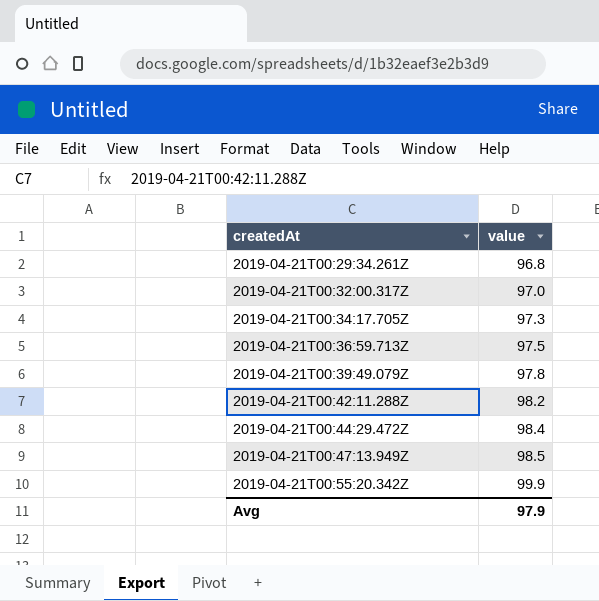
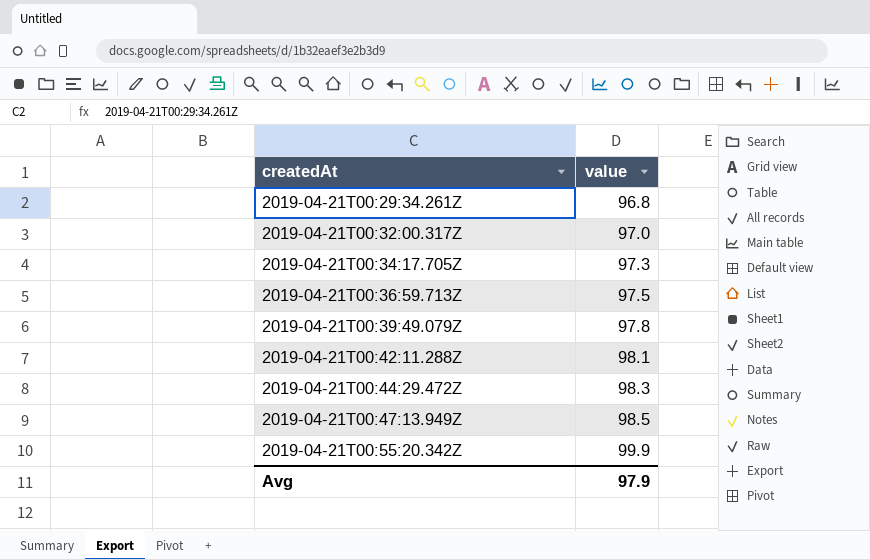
2019-04-21T00:42:11.288Z | value: 98.2 -> 98.1
2019-04-21T00:44:29.472Z | value: 98.4 -> 98.3

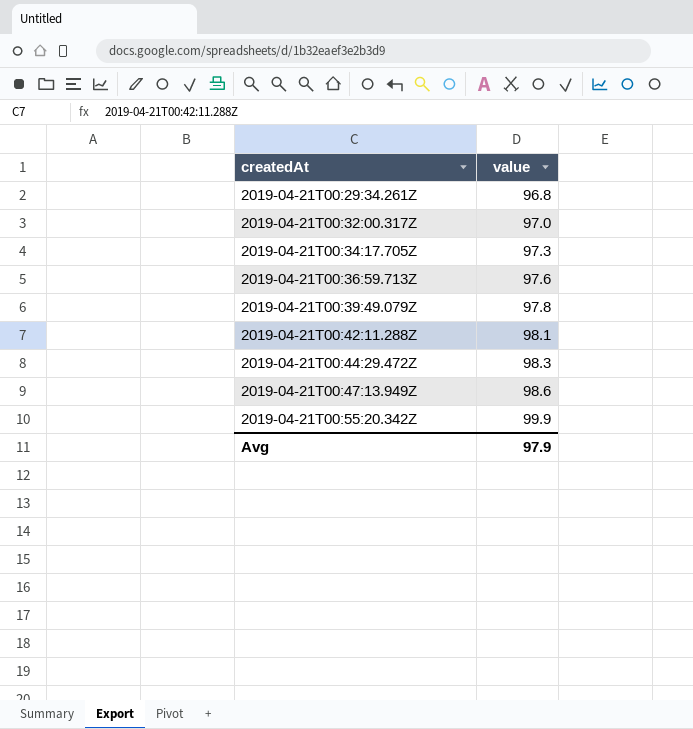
2019-04-21T00:36:59.713Z | value: 97.5 -> 97.6
2019-04-21T00:47:13.949Z | value: 98.5 -> 98.6

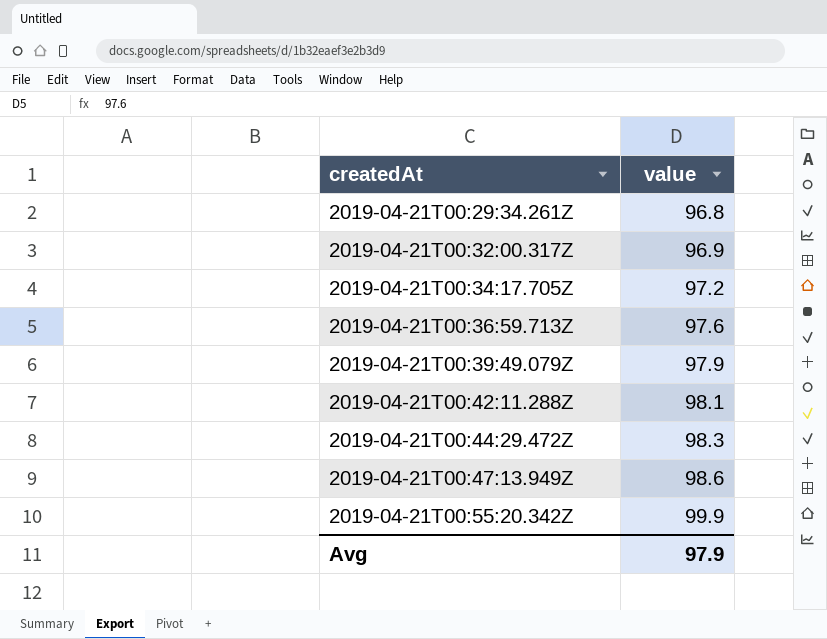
2019-04-21T00:32:00.317Z | value: 97.0 -> 96.9
2019-04-21T00:34:17.705Z | value: 97.3 -> 97.2
2019-04-21T00:39:49.079Z | value: 97.8 -> 97.9

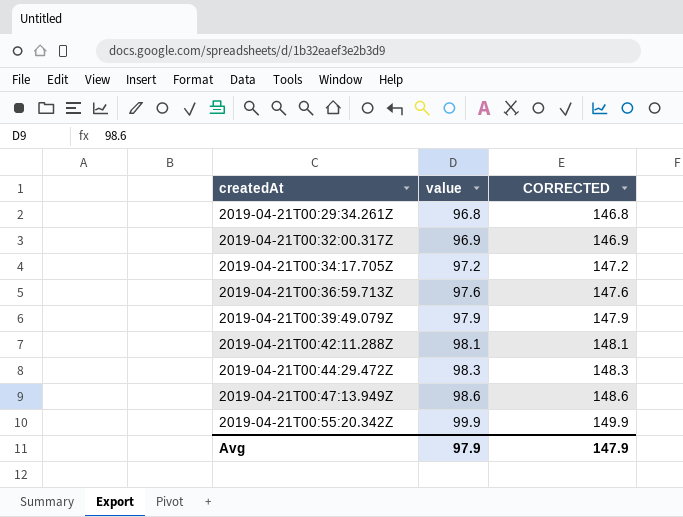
column CORRECTED | formula: none -> [value] + 50

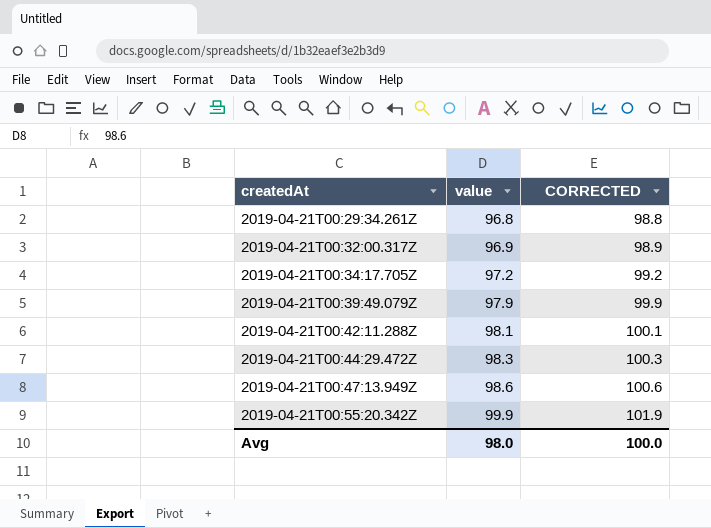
column CORRECTED | formula: [value] + 50 -> [value] + 2
row 2019-04-21T00:36:59.713Z: 97.6 | 147.6 -> none
Avg | value: 97.9 -> 98.0
Avg | CORRECTED: 147.9 -> 100.0

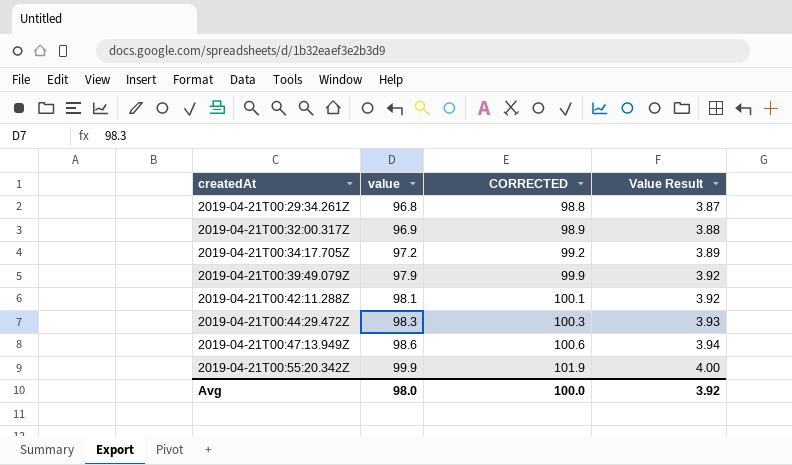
column Value Result | formula: none -> [value] * 0.04

